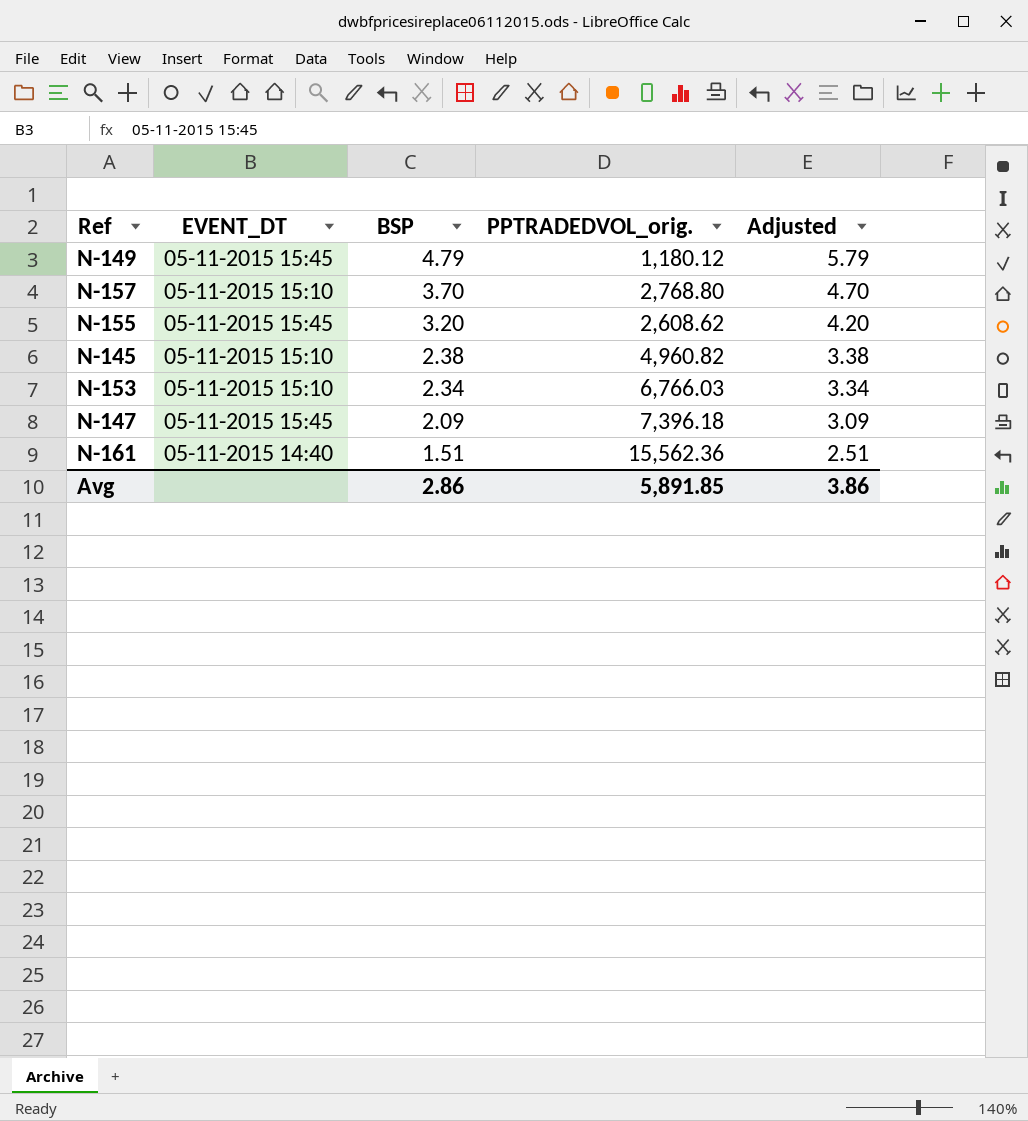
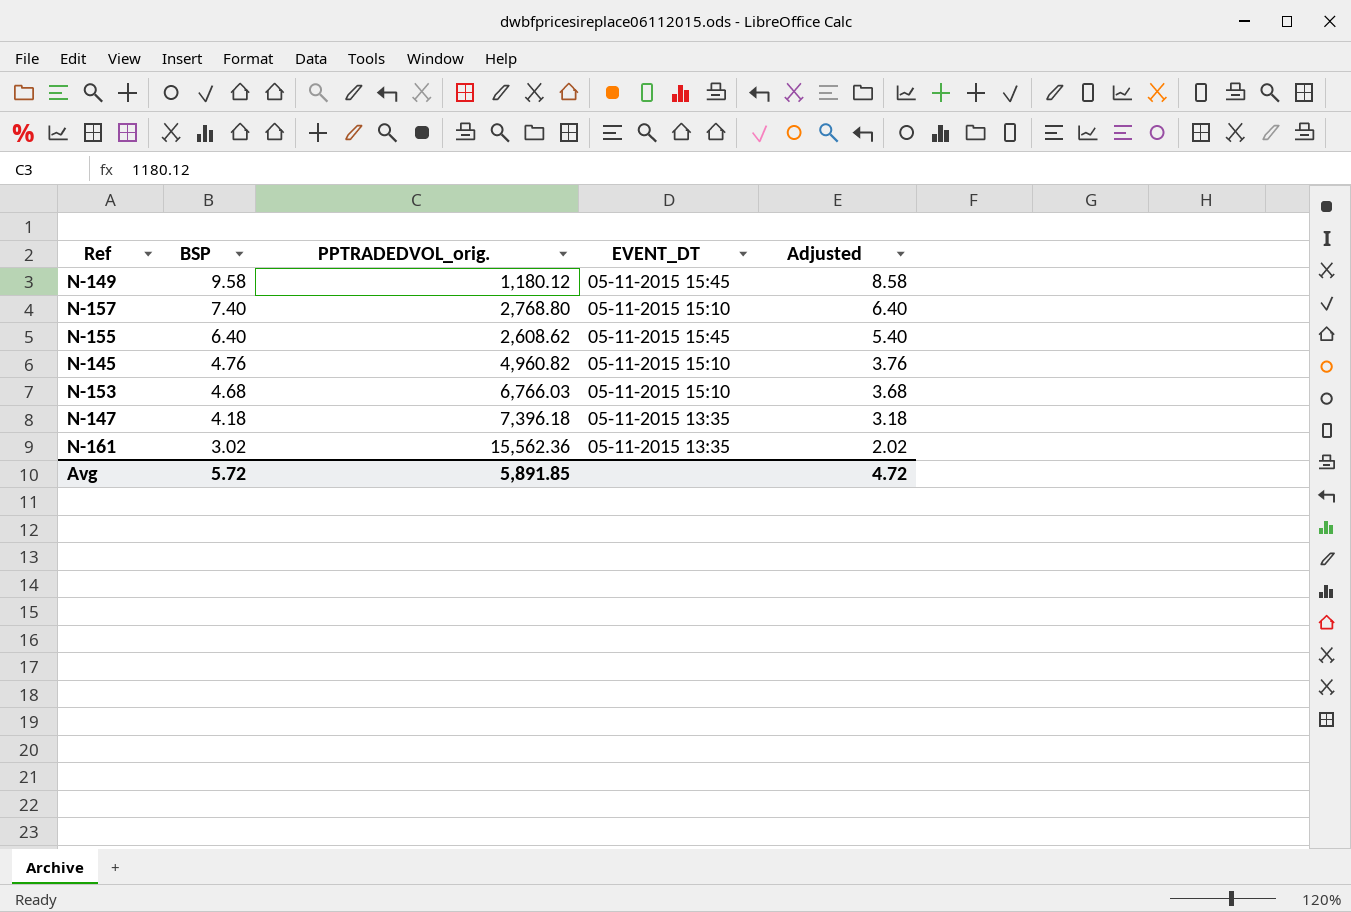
column EVENT_DT | position: 2 -> 4
column Adjusted | formula: [BSP] + 1 -> [BSP] - 1
N-149 | BSP: 4.79 -> 9.58
N-157 | BSP: 3.70 -> 7.40
N-155 | BSP: 3.20 -> 6.40
N-145 | BSP: 2.38 -> 4.76
N-153 | BSP: 2.34 -> 4.68
N-147 | BSP: 2.09 -> 4.18
N-147 | EVENT_DT: 05-11-2015 15:45 -> 05-11-2015 13:35
N-161 | BSP: 1.51 -> 3.02
N-161 | EVENT_DT: 05-11-2015 14:40 -> 05-11-2015 13:35
Avg | BSP: 2.86 -> 5.72
Avg | Adjusted: 3.86 -> 4.72

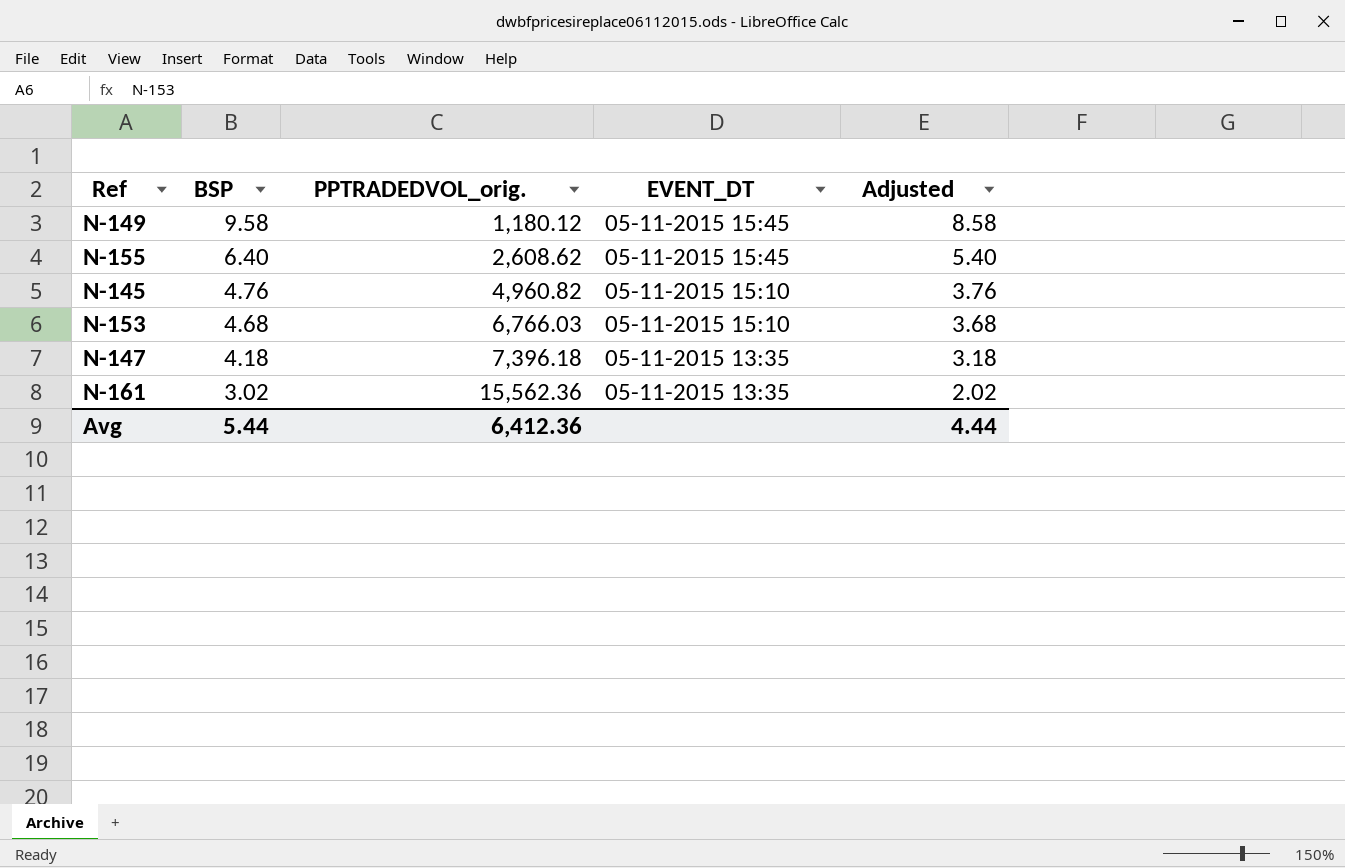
row N-157: 7.40 | 2,768.80 | 05-11-2015 15:10 | 6.40 -> none
Avg | BSP: 5.72 -> 5.44
Avg | PPTRADEDVOL_orig.: 5,891.85 -> 6,412.36
Avg | Adjusted: 4.72 -> 4.44

